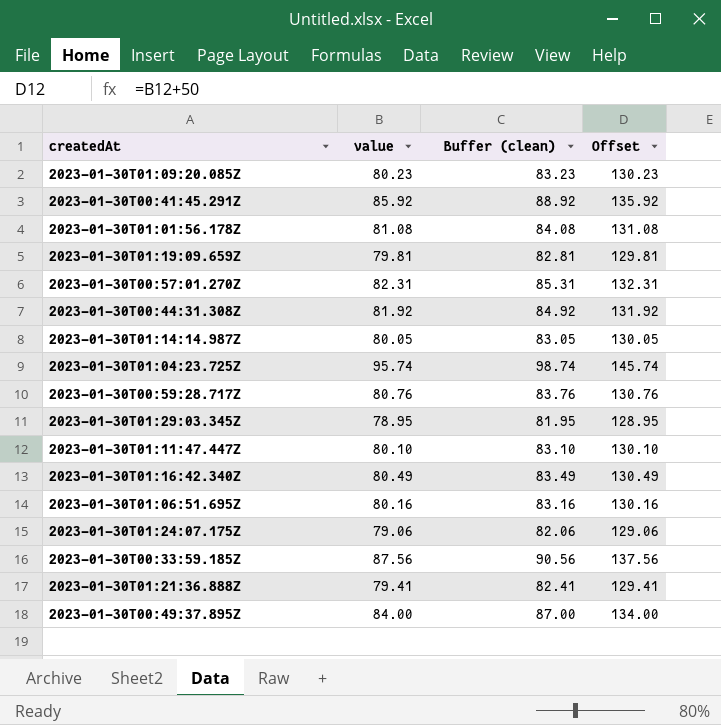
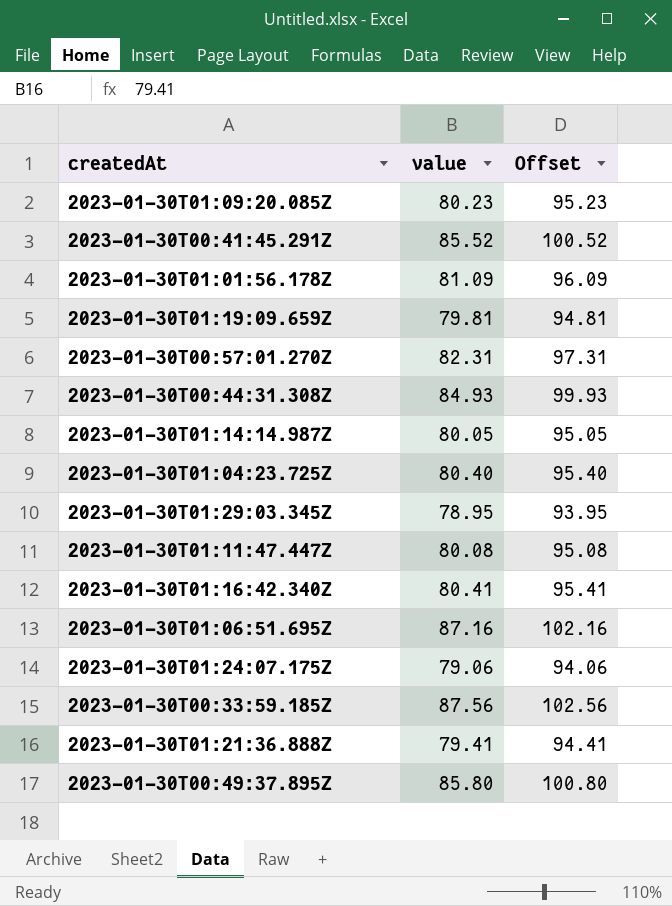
column Buffer (clean) | formula: [value] + 3 -> none
column Offset | formula: [value] + 50 -> [value] + 15
row 2023-01-30T00:59:28.717Z: 80.76 | 83.76 | 130.76 -> none
2023-01-30T00:41:45.291Z | value: 85.92 -> 85.52
2023-01-30T01:01:56.178Z | value: 81.08 -> 81.09
2023-01-30T00:44:31.308Z | value: 81.92 -> 84.93
2023-01-30T01:04:23.725Z | value: 95.74 -> 80.40
2023-01-30T01:11:47.447Z | value: 80.10 -> 80.08
2023-01-30T01:16:42.340Z | value: 80.49 -> 80.41
2023-01-30T01:06:51.695Z | value: 80.16 -> 87.16
2023-01-30T00:49:37.895Z | value: 84.00 -> 85.80

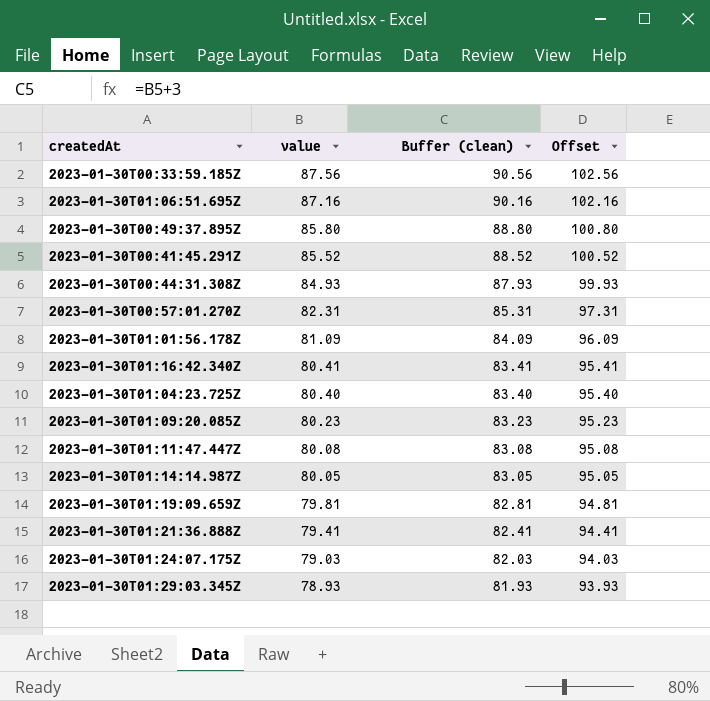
row order: none -> value descending
column Buffer (clean) | formula: none -> [value] + 3
2023-01-30T01:24:07.175Z | value: 79.06 -> 79.03
2023-01-30T01:24:07.175Z | Offset: 94.06 -> 94.03
2023-01-30T01:29:03.345Z | value: 78.95 -> 78.93
2023-01-30T01:29:03.345Z | Offset: 93.95 -> 93.93

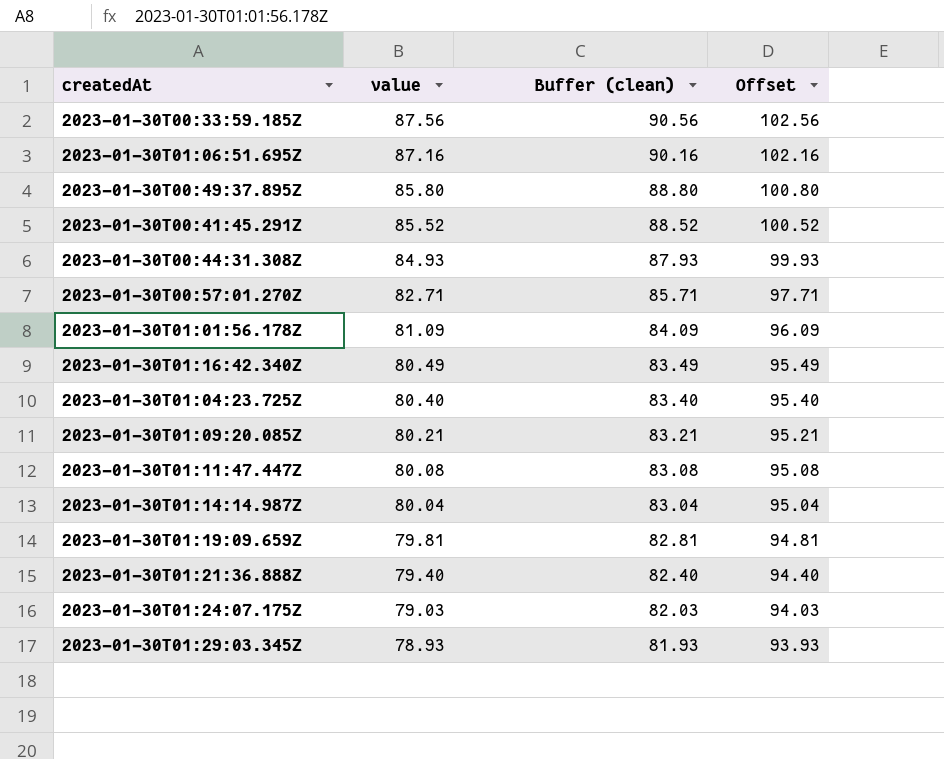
2023-01-30T00:57:01.270Z | value: 82.31 -> 82.71
2023-01-30T00:57:01.270Z | Buffer (clean): 85.31 -> 85.71
2023-01-30T00:57:01.270Z | Offset: 97.31 -> 97.71
2023-01-30T01:16:42.340Z | value: 80.41 -> 80.49
2023-01-30T01:16:42.340Z | Buffer (clean): 83.41 -> 83.49
2023-01-30T01:16:42.340Z | Offset: 95.41 -> 95.49
2023-01-30T01:09:20.085Z | value: 80.23 -> 80.21
2023-01-30T01:09:20.085Z | Buffer (clean): 83.23 -> 83.21
2023-01-30T01:09:20.085Z | Offset: 95.23 -> 95.21
2023-01-30T01:14:14.987Z | value: 80.05 -> 80.04
2023-01-30T01:14:14.987Z | Buffer (clean): 83.05 -> 83.04
2023-01-30T01:14:14.987Z | Offset: 95.05 -> 95.04
2023-01-30T01:21:36.888Z | value: 79.41 -> 79.40
2023-01-30T01:21:36.888Z | Buffer (clean): 82.41 -> 82.40
2023-01-30T01:21:36.888Z | Offset: 94.41 -> 94.40

